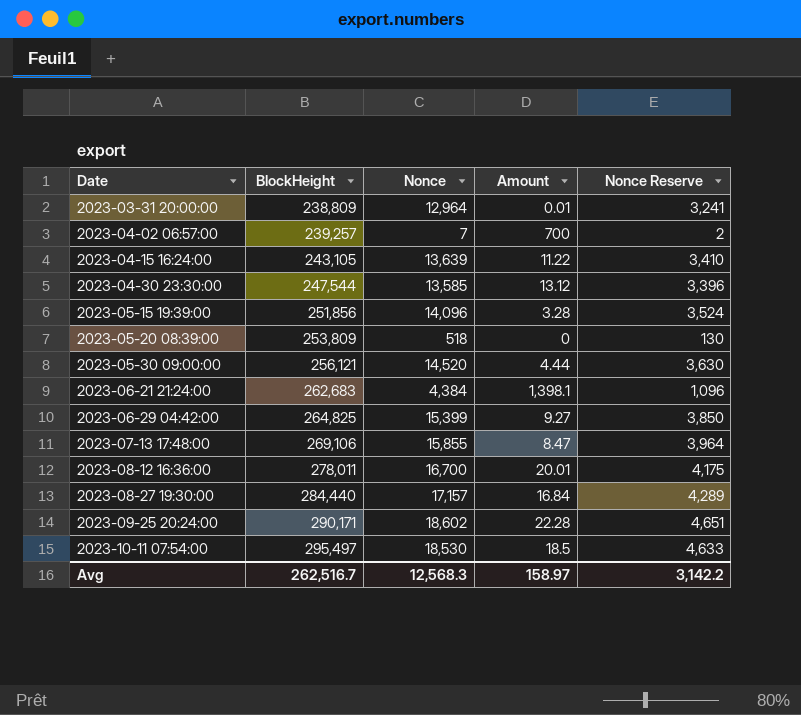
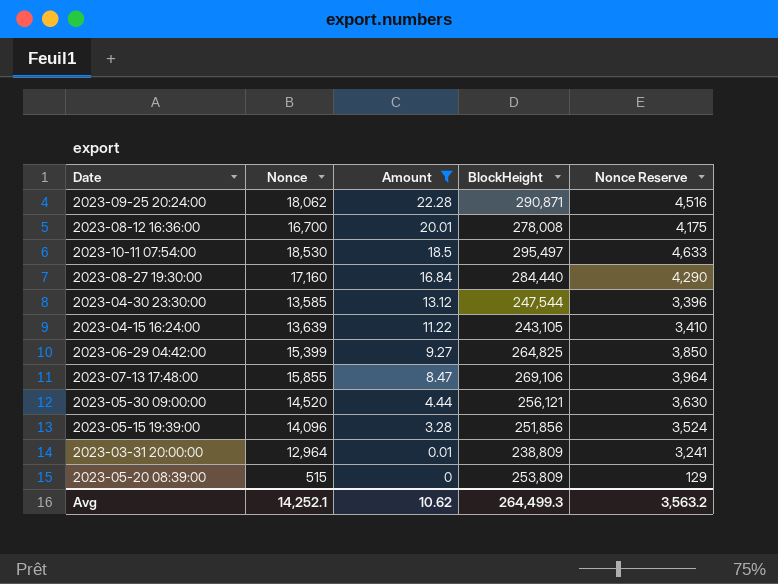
filter: none -> Amount <= 22.28
row order: Date ascending -> Amount descending
column BlockHeight | position: 2 -> 4
2023-09-25 20:24:00 | Nonce: 18,602 -> 18,062
2023-09-25 20:24:00 | BlockHeight: 290,171 -> 290,871
2023-09-25 20:24:00 | Nonce Reserve: 4,651 -> 4,516
2023-08-12 16:36:00 | BlockHeight: 278,011 -> 278,008
2023-08-27 19:30:00 | Nonce: 17,157 -> 17,160
2023-08-27 19:30:00 | Nonce Reserve: 4,289 -> 4,290
2023-05-20 08:39:00 | Nonce: 518 -> 515
2023-05-20 08:39:00 | Nonce Reserve: 130 -> 129
Avg | Nonce: 12,568.3 -> 14,252.1
Avg | Amount: 158.97 -> 10.62
Avg | BlockHeight: 262,516.7 -> 264,499.3
Avg | Nonce Reserve: 3,142.2 -> 3,563.2

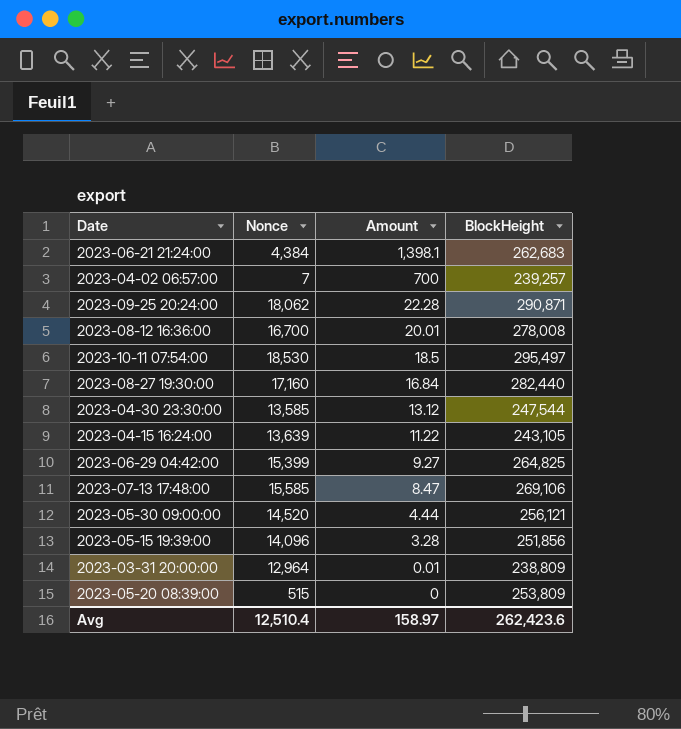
filter: Amount <= 22.28 -> none
column Nonce Reserve | formula: [Nonce] * 0.25 -> none
2023-08-27 19:30:00 | BlockHeight: 284,440 -> 282,440
2023-07-13 17:48:00 | Nonce: 15,855 -> 15,585
Avg | Nonce: 14,252.1 -> 12,510.4
Avg | Amount: 10.62 -> 158.97
Avg | BlockHeight: 264,499.3 -> 262,423.6

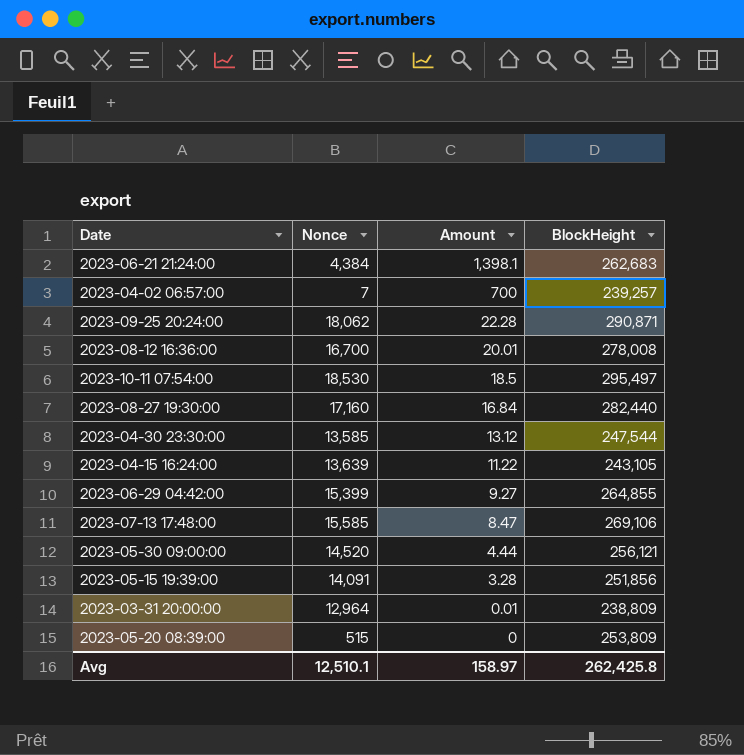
2023-06-29 04:42:00 | BlockHeight: 264,825 -> 264,855
2023-05-15 19:39:00 | Nonce: 14,096 -> 14,091
Avg | Nonce: 12,510.4 -> 12,510.1
Avg | BlockHeight: 262,423.6 -> 262,425.8

